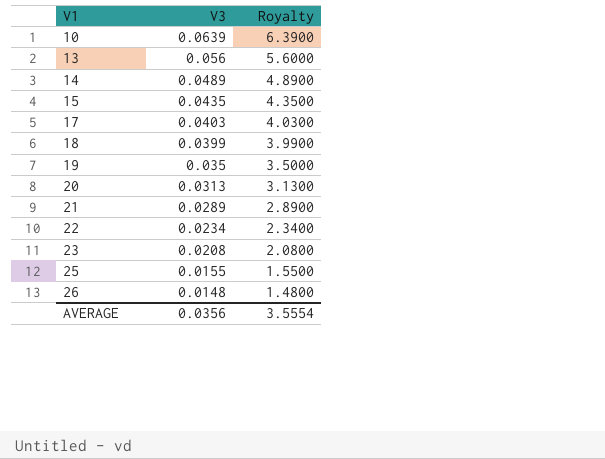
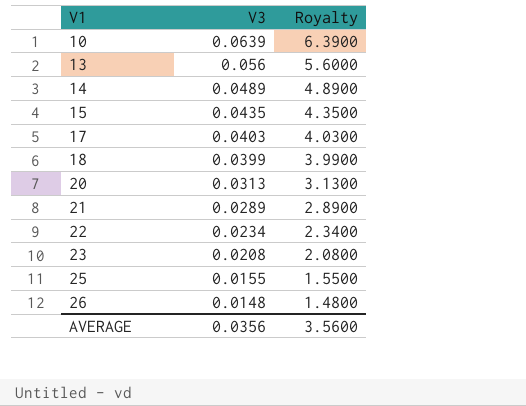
row 19: 0.035 | 3.5000 -> none
AVERAGE | Royalty: 3.5554 -> 3.5600

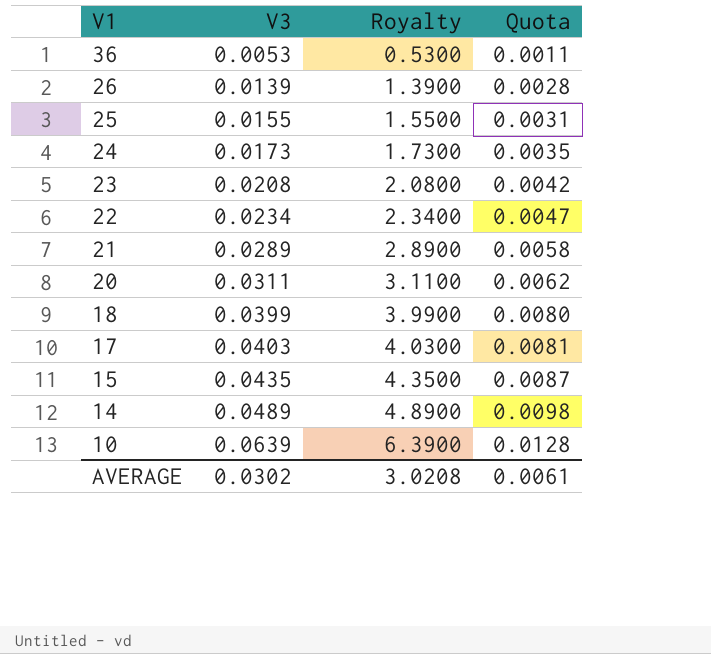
row order: V1 ascending -> V1 descending
column Quota | formula: none -> [V3] * 0.2
row 13: 0.056 | 5.6000 -> none
row 36: none -> 0.0053 | 0.5300 | 0.0011
26 | V3: 0.0148 -> 0.0139
26 | Royalty: 1.4800 -> 1.3900
row 24: none -> 0.0173 | 1.7300 | 0.0035
20 | V3: 0.0313 -> 0.0311
20 | Royalty: 3.1300 -> 3.1100
AVERAGE | V3: 0.0356 -> 0.0302
AVERAGE | Royalty: 3.5600 -> 3.0208

